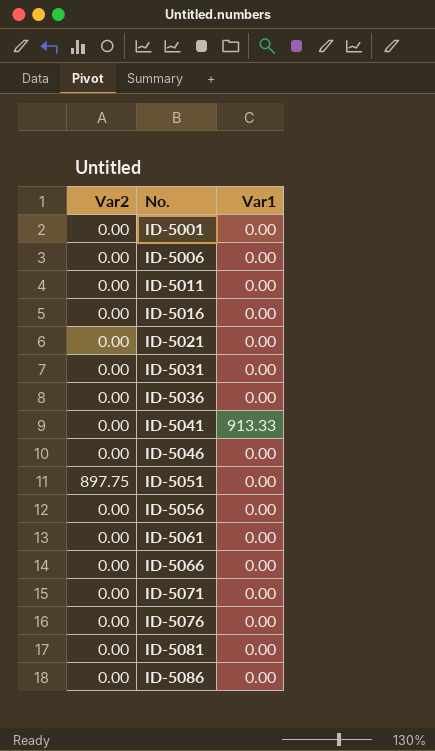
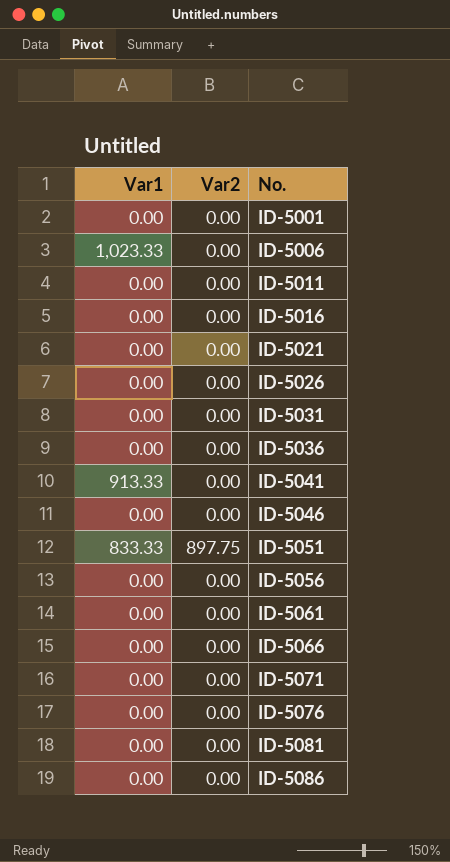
column Var1 | position: 3 -> 1
ID-5006 | Var1: 0.00 -> 1,023.33
row ID-5026: none -> 0.00 | 0.00
ID-5051 | Var1: 0.00 -> 833.33

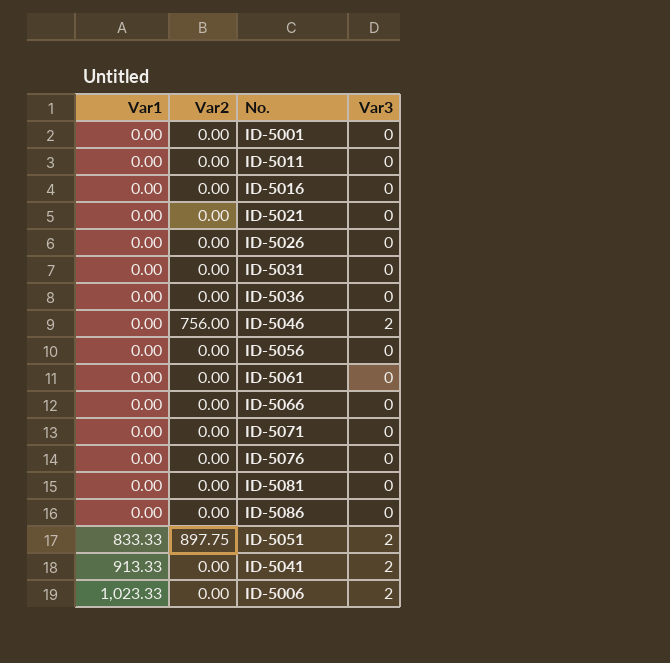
row order: No. ascending -> Var1 ascending
column Var3 | position: none -> 4
ID-5046 | Var2: 0.00 -> 756.00

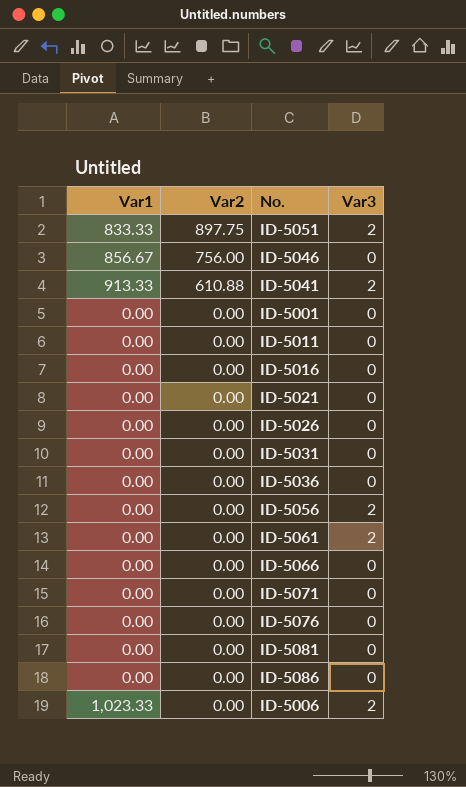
row order: Var1 ascending -> Var2 descending
ID-5046 | Var1: 0.00 -> 856.67
ID-5046 | Var3: 2 -> 0
ID-5041 | Var2: 0.00 -> 610.88
ID-5056 | Var3: 0 -> 2
ID-5061 | Var3: 0 -> 2

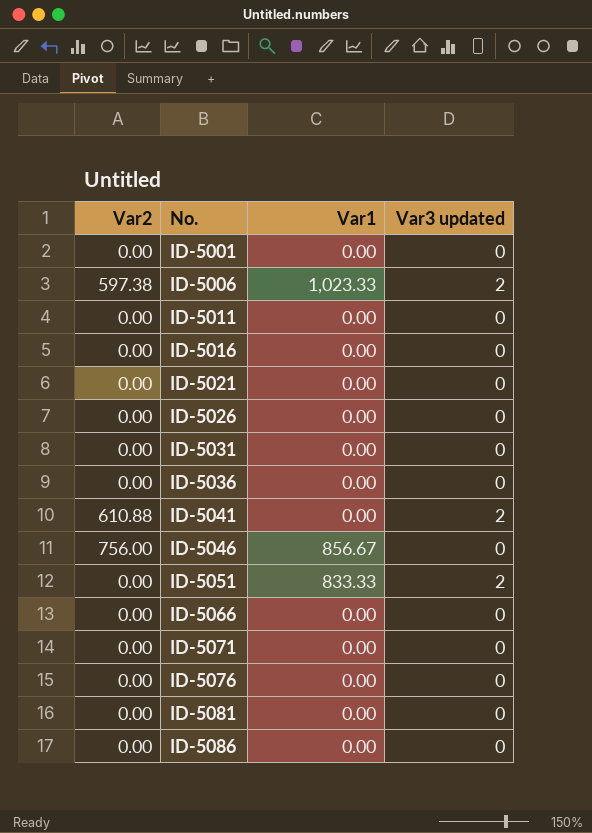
row order: Var2 descending -> No. ascending
column Var1 | position: 1 -> 3
column name: Var3 -> Var3 updated
row ID-5056: 0.00 | 0.00 | 2 -> none
row ID-5061: 0.00 | 0.00 | 2 -> none
ID-5006 | Var2: 0.00 -> 597.38
ID-5041 | Var1: 913.33 -> 0.00
ID-5051 | Var2: 897.75 -> 0.00

